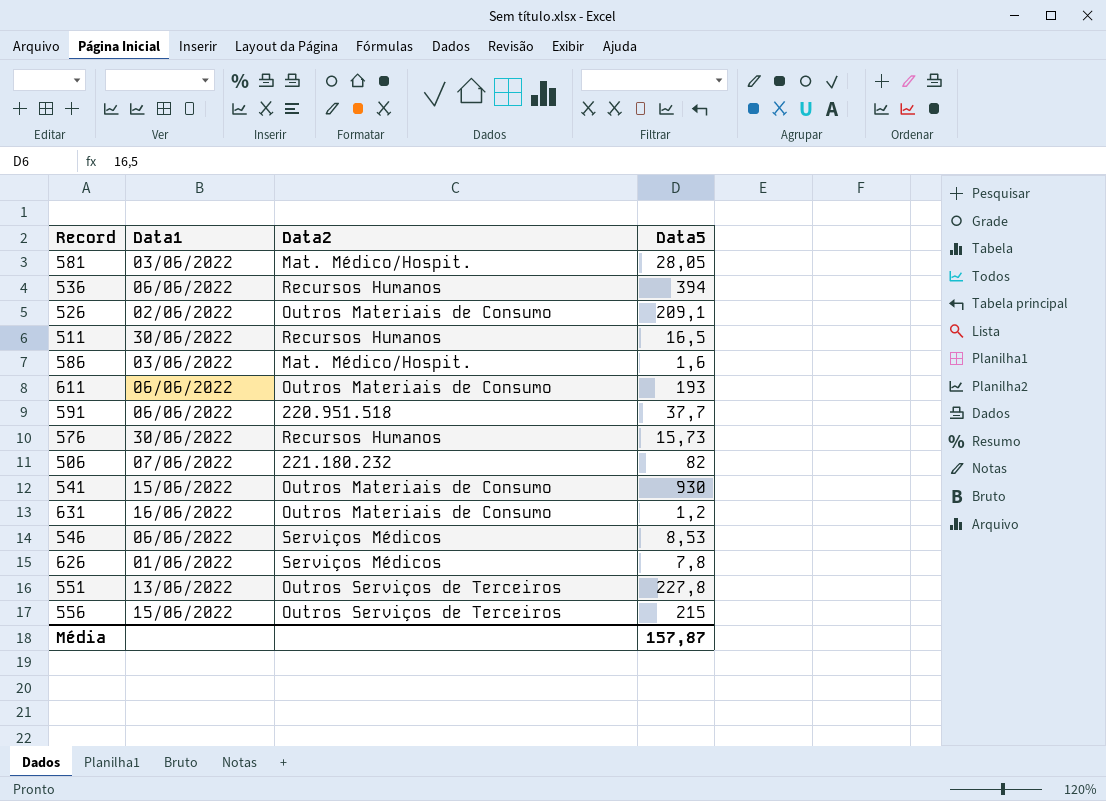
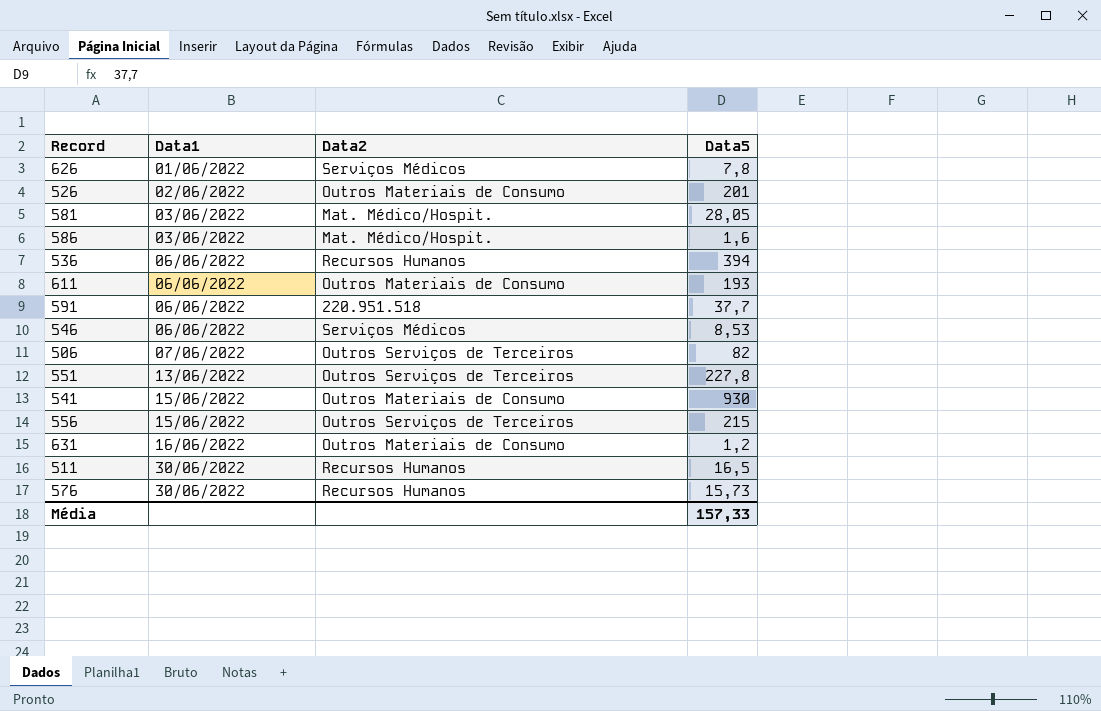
row order: none -> Data1 ascending
526 | Data5: 209,1 -> 201
506 | Data2: 221.180.232 -> Outros Serviços de Terceiros
Média | Data5: 157,87 -> 157,33

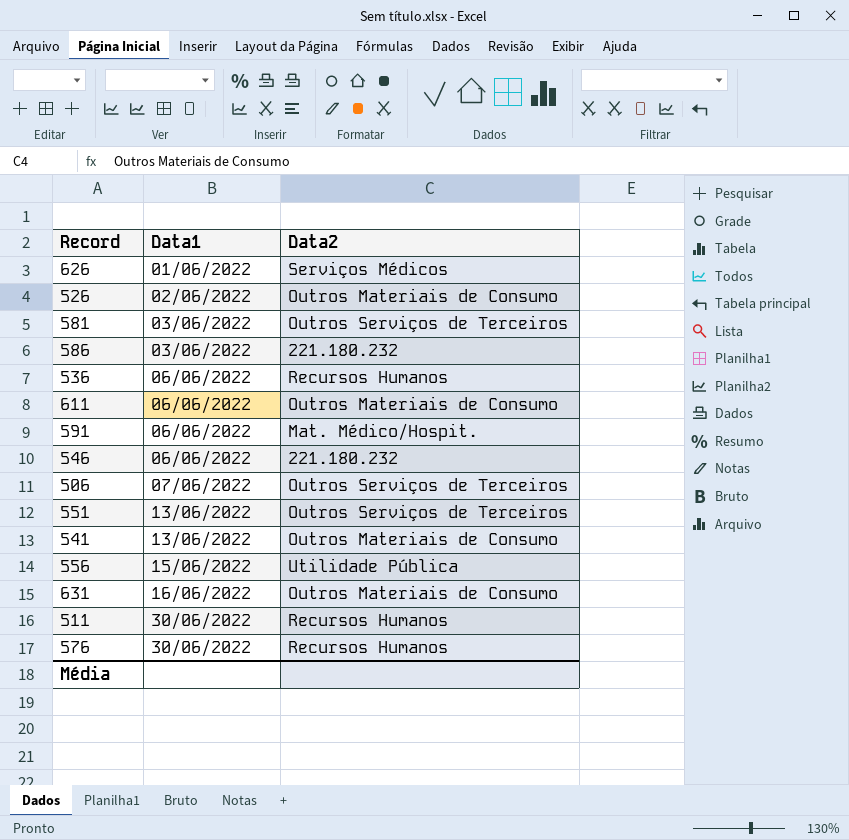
column Data5 | position: 4 -> none
581 | Data2: Mat. Médico/Hospit. -> Outros Serviços de Terceiros
586 | Data2: Mat. Médico/Hospit. -> 221.180.232
591 | Data2: 220.951.518 -> Mat. Médico/Hospit.
546 | Data2: Serviços Médicos -> 221.180.232
541 | Data1: 15/06/2022 -> 13/06/2022
556 | Data2: Outros Serviços de Terceiros -> Utilidade Pública

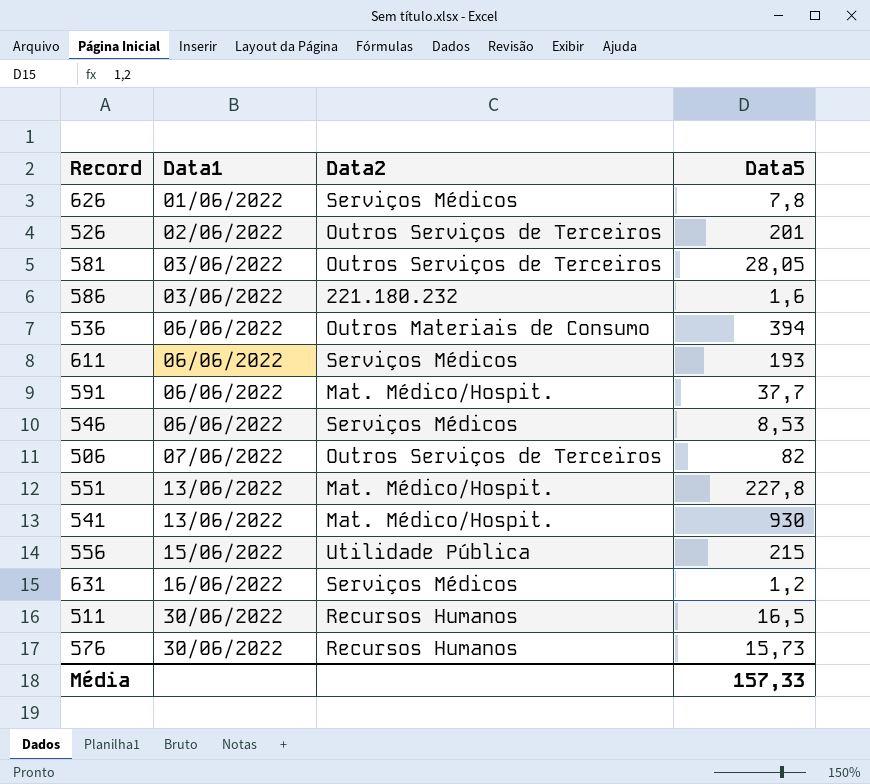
column Data5 | position: none -> 4
526 | Data2: Outros Materiais de Consumo -> Outros Serviços de Terceiros
536 | Data2: Recursos Humanos -> Outros Materiais de Consumo
611 | Data2: Outros Materiais de Consumo -> Serviços Médicos
546 | Data2: 221.180.232 -> Serviços Médicos
551 | Data2: Outros Serviços de Terceiros -> Mat. Médico/Hospit.
541 | Data2: Outros Materiais de Consumo -> Mat. Médico/Hospit.
631 | Data2: Outros Materiais de Consumo -> Serviços Médicos

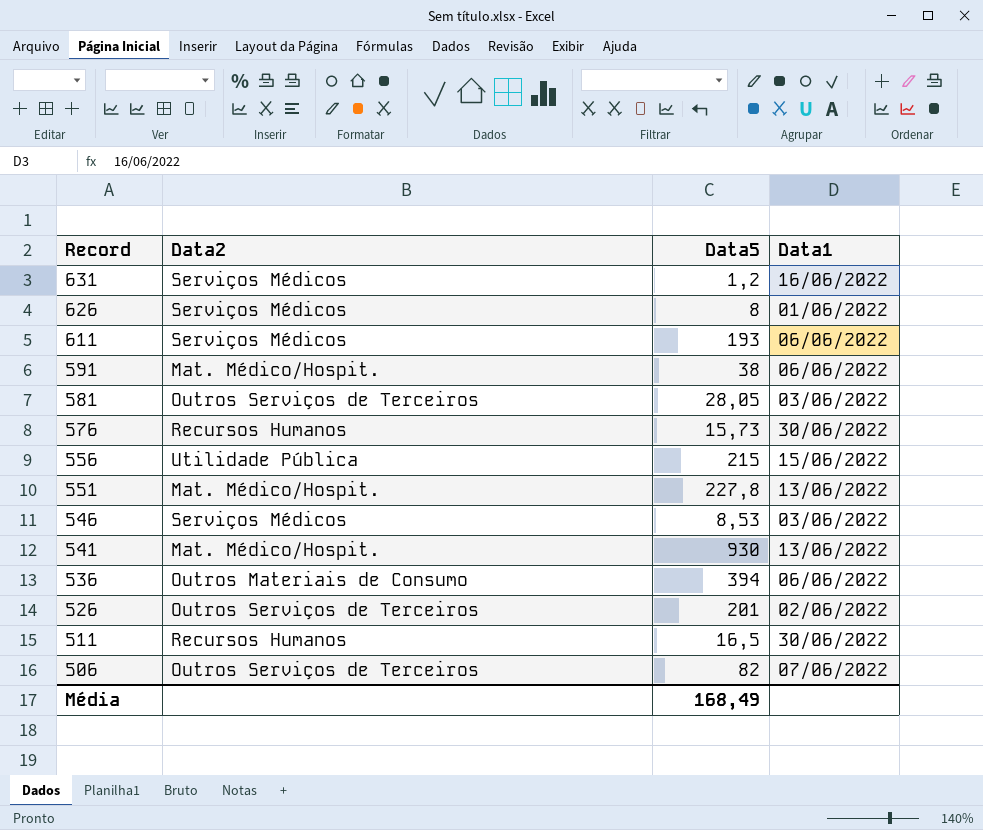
row order: Data1 ascending -> Record descending
column Data1 | position: 2 -> 4
row 586: 03/06/2022 | 221.180.232 | 1,6 -> none
626 | Data5: 7,8 -> 8
591 | Data5: 37,7 -> 38
546 | Data1: 06/06/2022 -> 03/06/2022
Média | Data5: 157,33 -> 168,49

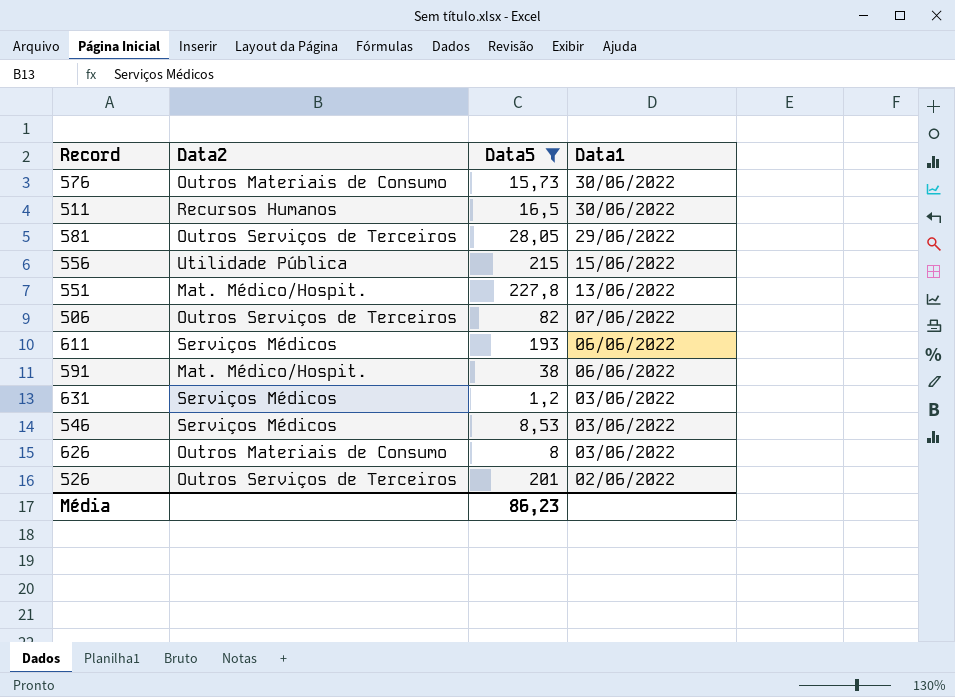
filter: none -> Data5 <= 227,8
row order: Record descending -> Data1 descending
576 | Data2: Recursos Humanos -> Outros Materiais de Consumo
581 | Data1: 03/06/2022 -> 29/06/2022
631 | Data1: 16/06/2022 -> 03/06/2022
626 | Data2: Serviços Médicos -> Outros Materiais de Consumo
626 | Data1: 01/06/2022 -> 03/06/2022
Média | Data5: 168,49 -> 86,23

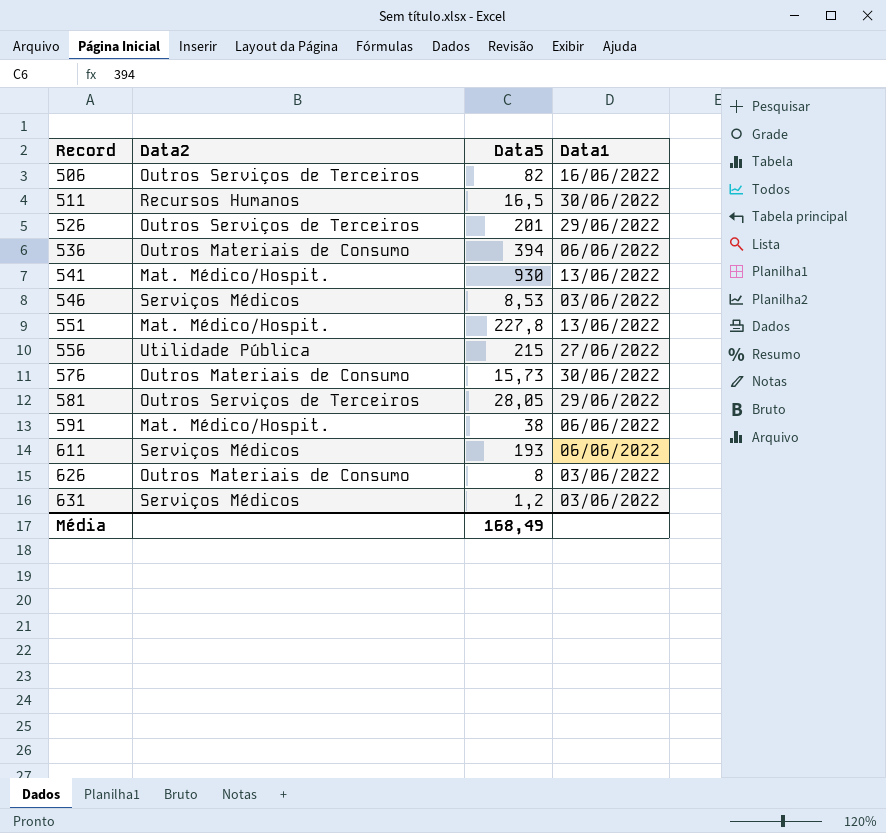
filter: Data5 <= 227,8 -> none
row order: Data1 descending -> Record ascending
506 | Data1: 07/06/2022 -> 16/06/2022
526 | Data1: 02/06/2022 -> 29/06/2022
556 | Data1: 15/06/2022 -> 27/06/2022
Média | Data5: 86,23 -> 168,49

